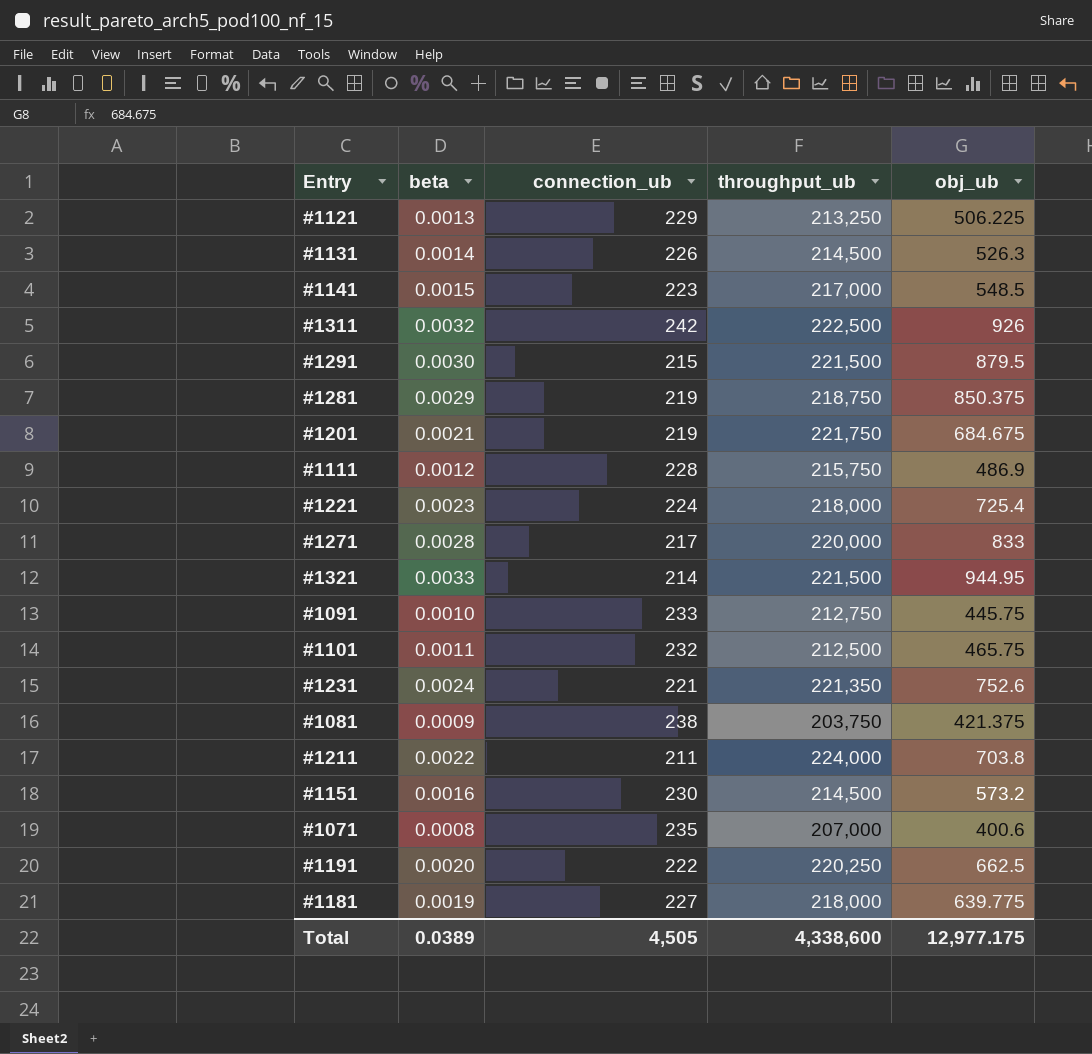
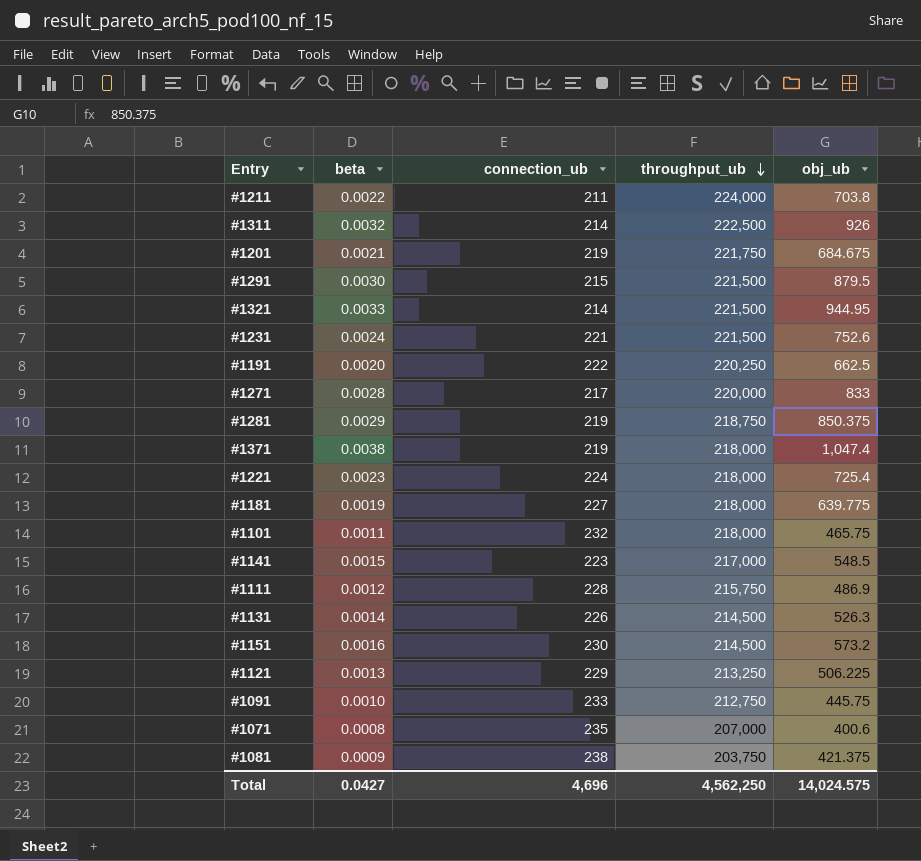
row order: none -> throughput_ub descending
#1311 | connection_ub: 242 -> 214
#1231 | throughput_ub: 221,350 -> 221,500
row #1371: none -> 0.0038 | 219 | 218,000 | 1,047.4
#1101 | throughput_ub: 212,500 -> 218,000
Total | beta: 0.0389 -> 0.0427
Total | connection_ub: 4,505 -> 4,696
Total | throughput_ub: 4,338,600 -> 4,562,250
Total | obj_ub: 12,977.175 -> 14,024.575

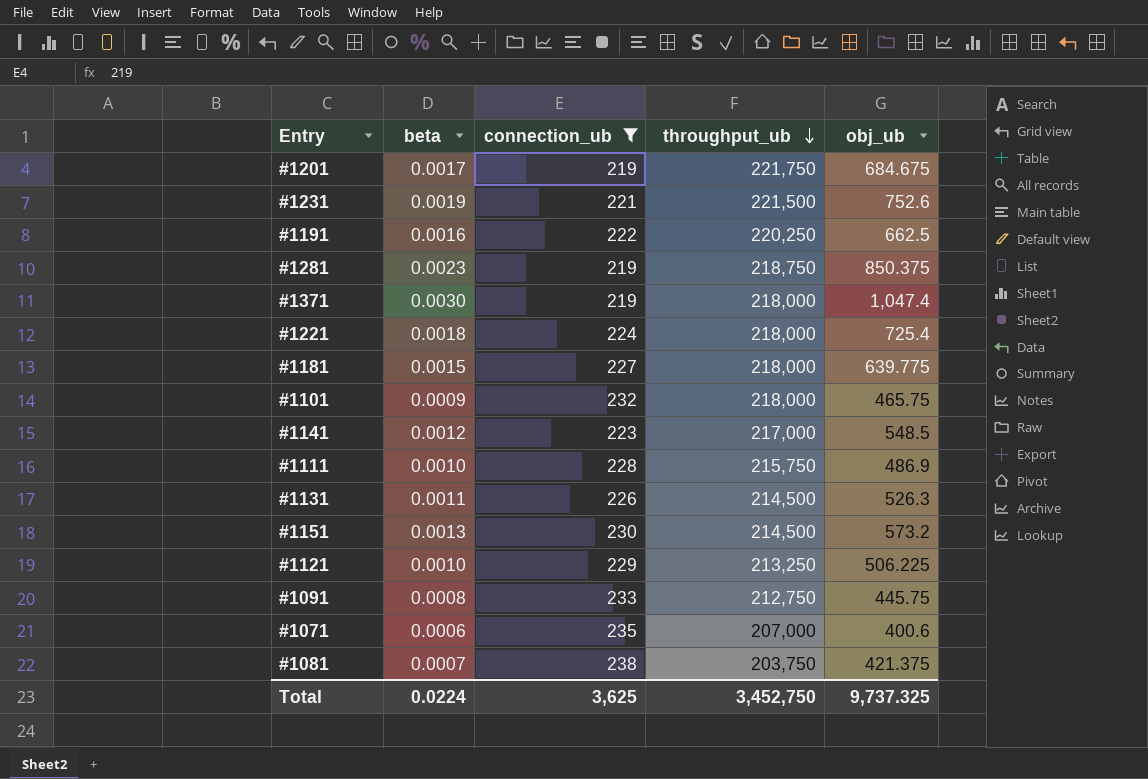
filter: none -> connection_ub >= 219
#1201 | beta: 0.0021 -> 0.0017
#1231 | beta: 0.0024 -> 0.0019
#1191 | beta: 0.0020 -> 0.0016
#1281 | beta: 0.0029 -> 0.0023
#1371 | beta: 0.0038 -> 0.0030
#1221 | beta: 0.0023 -> 0.0018
#1181 | beta: 0.0019 -> 0.0015
#1101 | beta: 0.0011 -> 0.0009
#1141 | beta: 0.0015 -> 0.0012
#1111 | beta: 0.0012 -> 0.0010
#1131 | beta: 0.0014 -> 0.0011
#1151 | beta: 0.0016 -> 0.0013
#1121 | beta: 0.0013 -> 0.0010
#1091 | beta: 0.0010 -> 0.0008
#1071 | beta: 0.0008 -> 0.0006
#1081 | beta: 0.0009 -> 0.0007
Total | beta: 0.0427 -> 0.0224
Total | connection_ub: 4,696 -> 3,625
Total | throughput_ub: 4,562,250 -> 3,452,750
Total | obj_ub: 14,024.575 -> 9,737.325

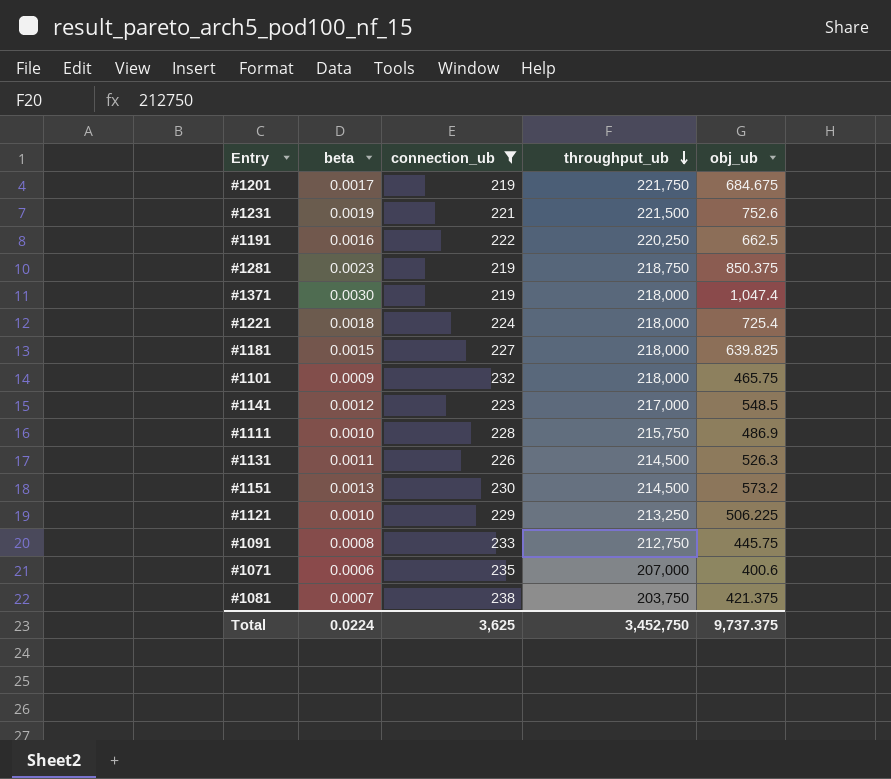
#1181 | obj_ub: 639.775 -> 639.825
Total | obj_ub: 9,737.325 -> 9,737.375

